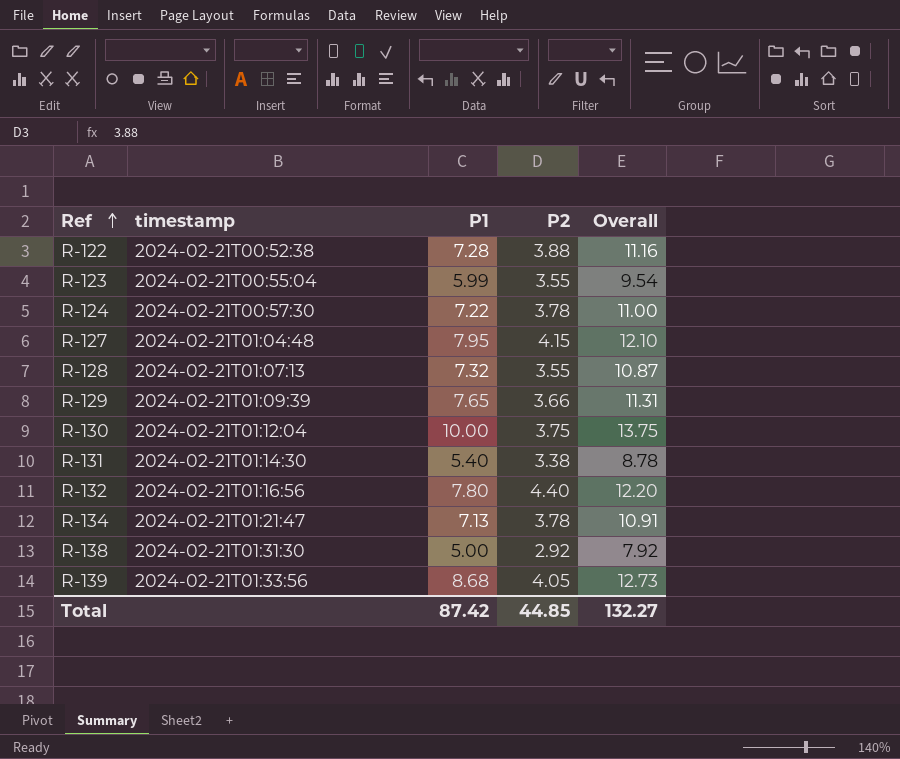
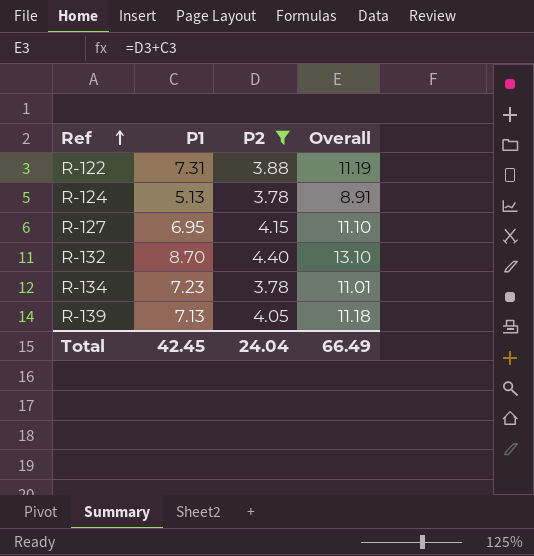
filter: none -> P2 >= 3.78
column timestamp | position: 2 -> none
R-122 | P1: 7.28 -> 7.31
R-122 | Overall: 11.16 -> 11.19
R-124 | P1: 7.22 -> 5.13
R-124 | Overall: 11.00 -> 8.91
R-127 | P1: 7.95 -> 6.95
R-127 | Overall: 12.10 -> 11.10
R-132 | P1: 7.80 -> 8.70
R-132 | Overall: 12.20 -> 13.10
R-134 | P1: 7.13 -> 7.23
R-134 | Overall: 10.91 -> 11.01
R-139 | P1: 8.68 -> 7.13
R-139 | Overall: 12.73 -> 11.18
Total | P1: 87.42 -> 42.45
Total | P2: 44.85 -> 24.04
Total | Overall: 132.27 -> 66.49

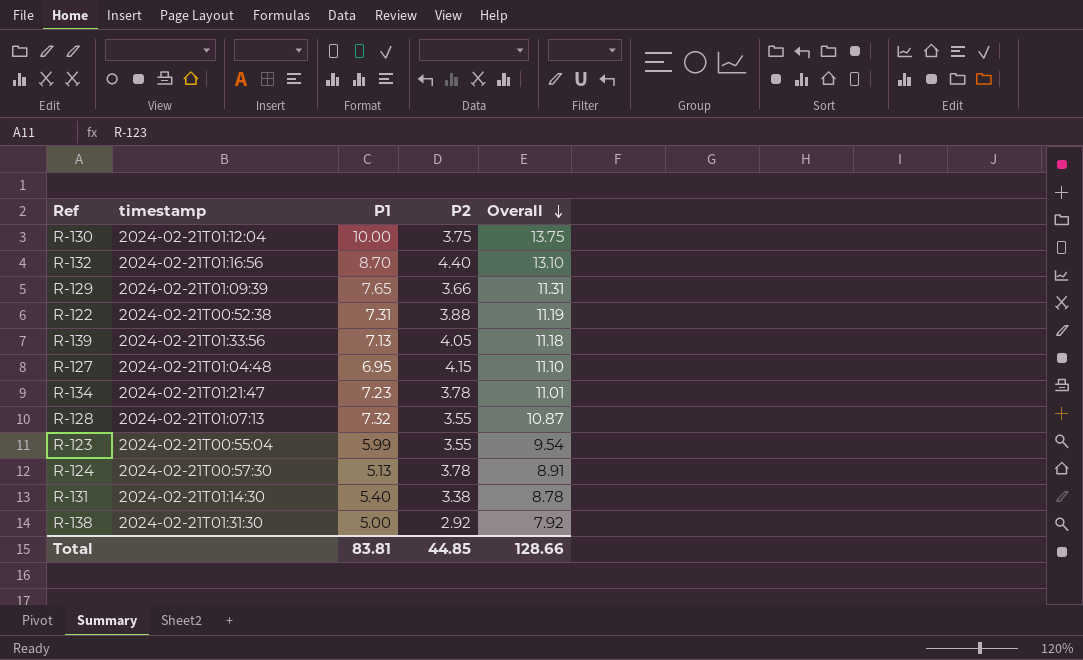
filter: P2 >= 3.78 -> none
row order: Ref ascending -> Overall descending
column timestamp | position: none -> 2
Total | P1: 42.45 -> 83.81
Total | P2: 24.04 -> 44.85
Total | Overall: 66.49 -> 128.66

